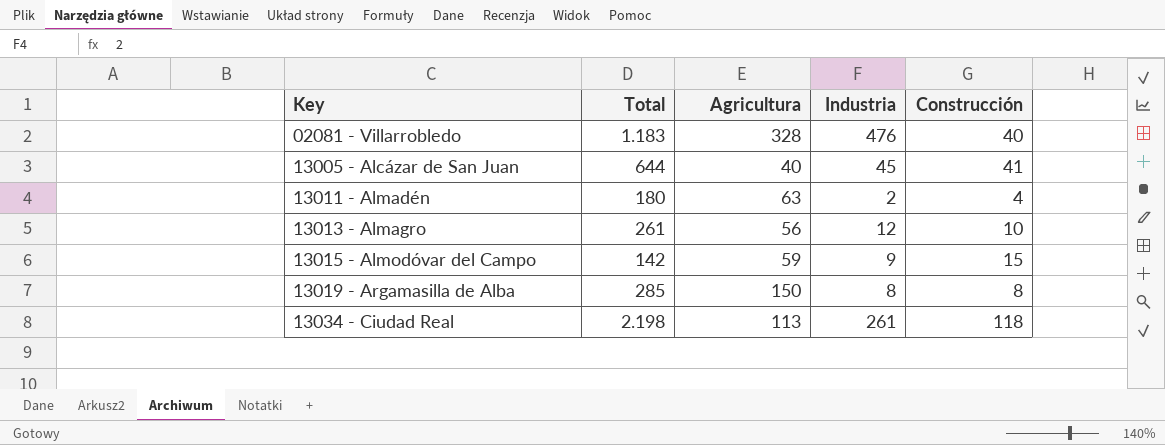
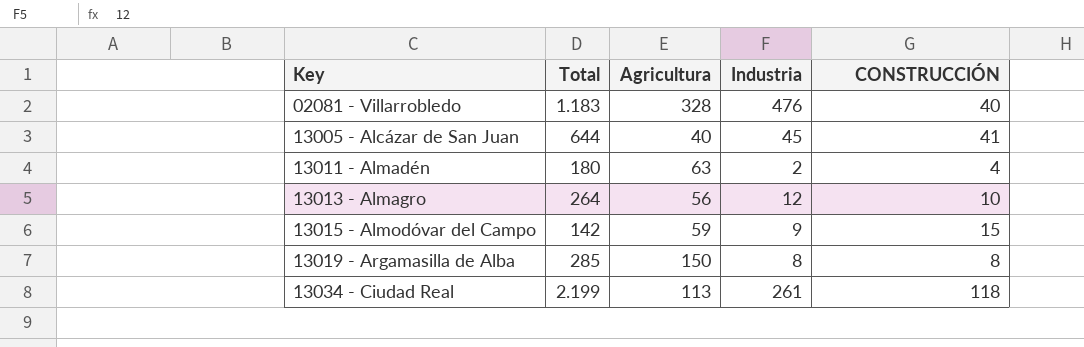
column name: Construcción -> CONSTRUCCIÓN
13013 - Almagro | Total: 261 -> 264
13034 - Ciudad Real | Total: 2.198 -> 2.199

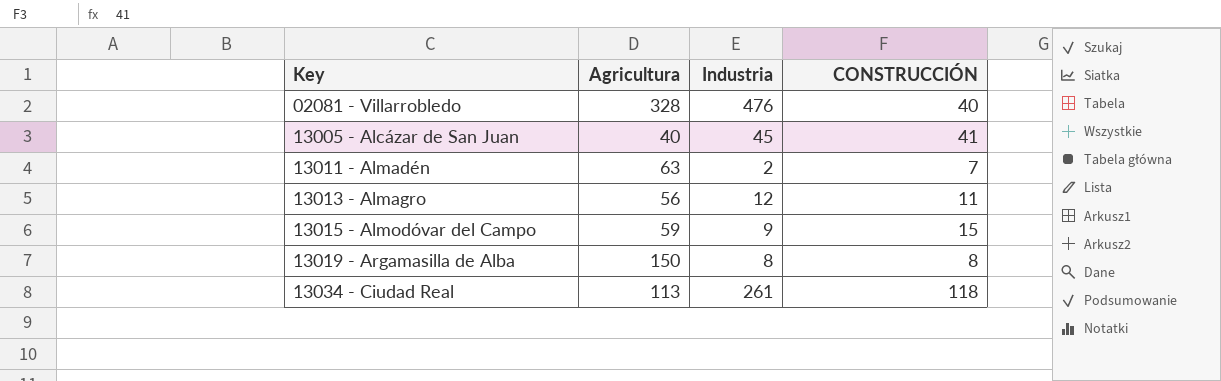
column Total | position: 2 -> none
13011 - Almadén | CONSTRUCCIÓN: 4 -> 7
13013 - Almagro | CONSTRUCCIÓN: 10 -> 11

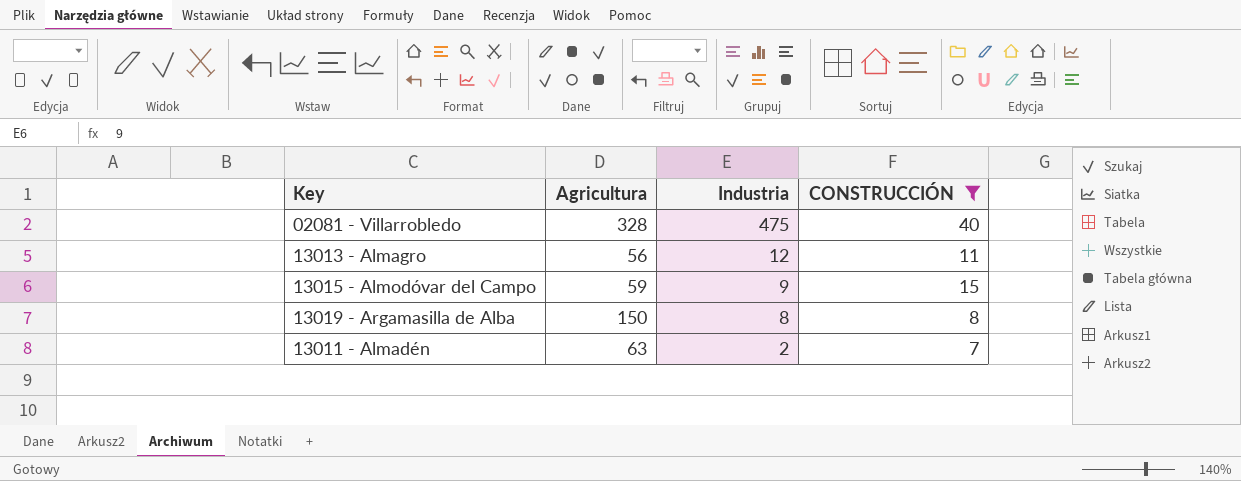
filter: none -> CONSTRUCCIÓN <= 40
row order: Key ascending -> Industria descending
02081 - Villarrobledo | Industria: 476 -> 475

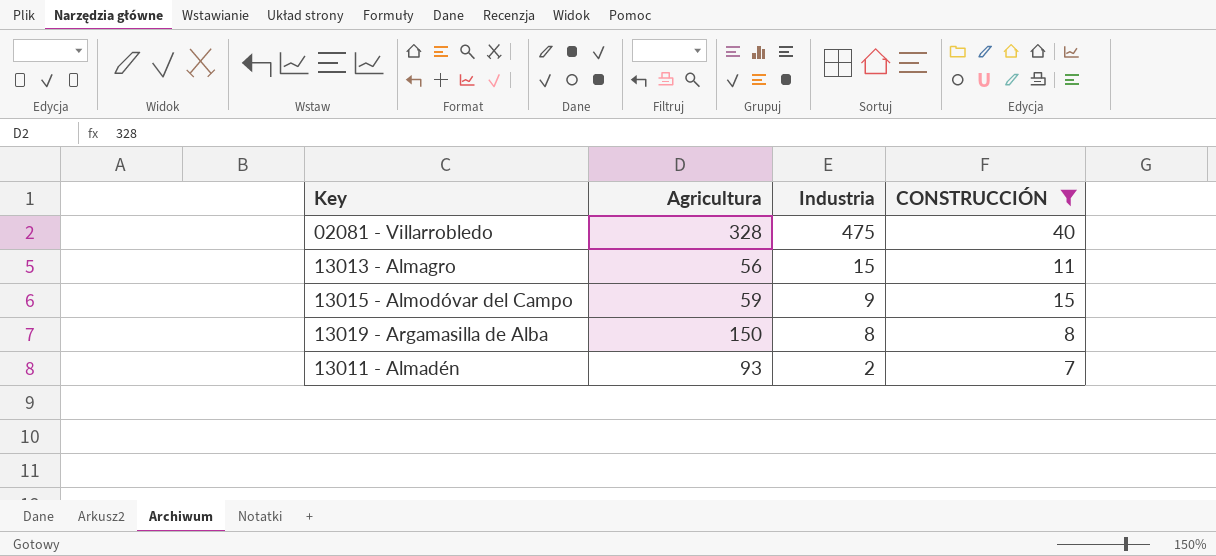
13013 - Almagro | Industria: 12 -> 15
13011 - Almadén | Agricultura: 63 -> 93

